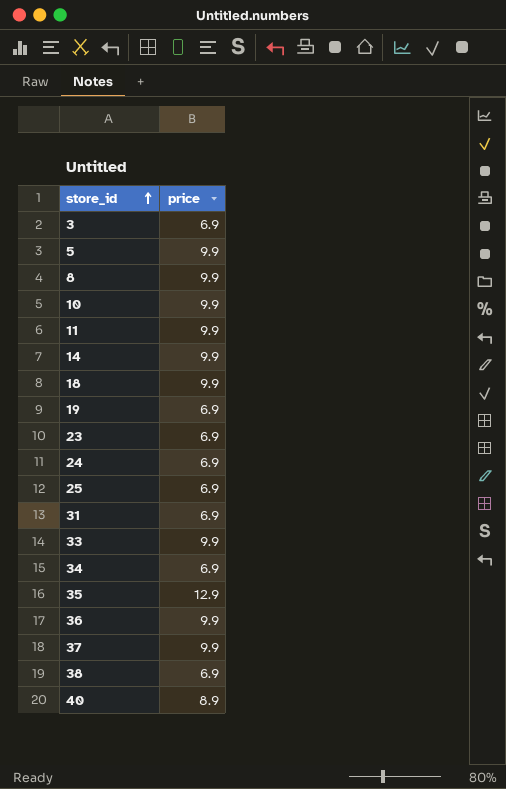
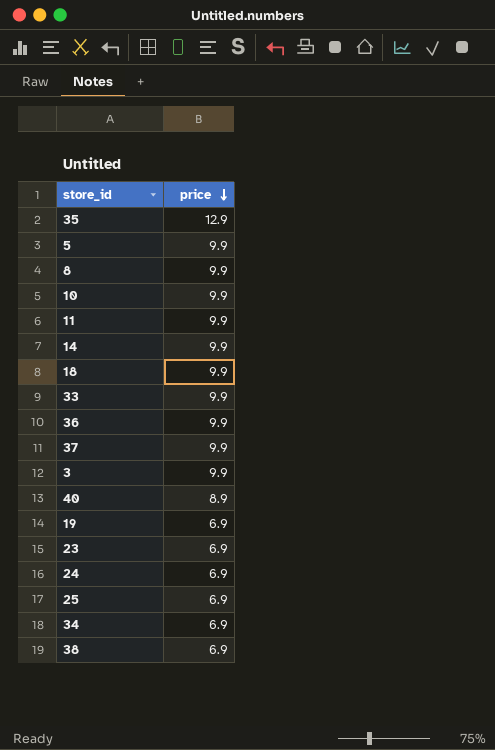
row order: store_id ascending -> price descending
row 31: 6.9 -> none
3 | price: 6.9 -> 9.9

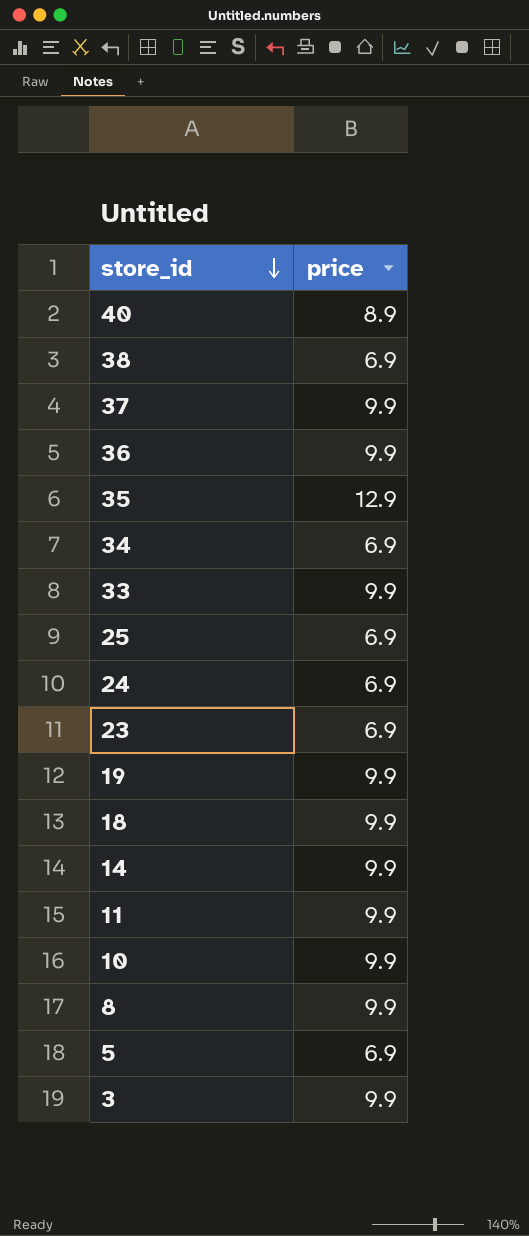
row order: price descending -> store_id descending
19 | price: 6.9 -> 9.9
5 | price: 9.9 -> 6.9

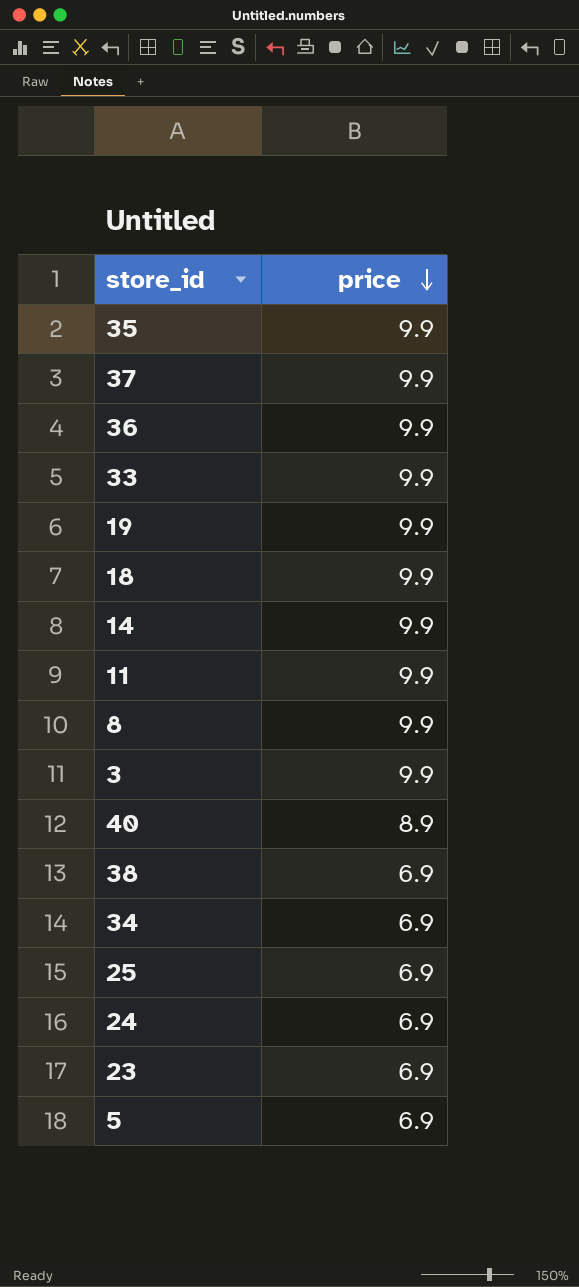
row order: store_id descending -> price descending
row 10: 9.9 -> none
35 | price: 12.9 -> 9.9

